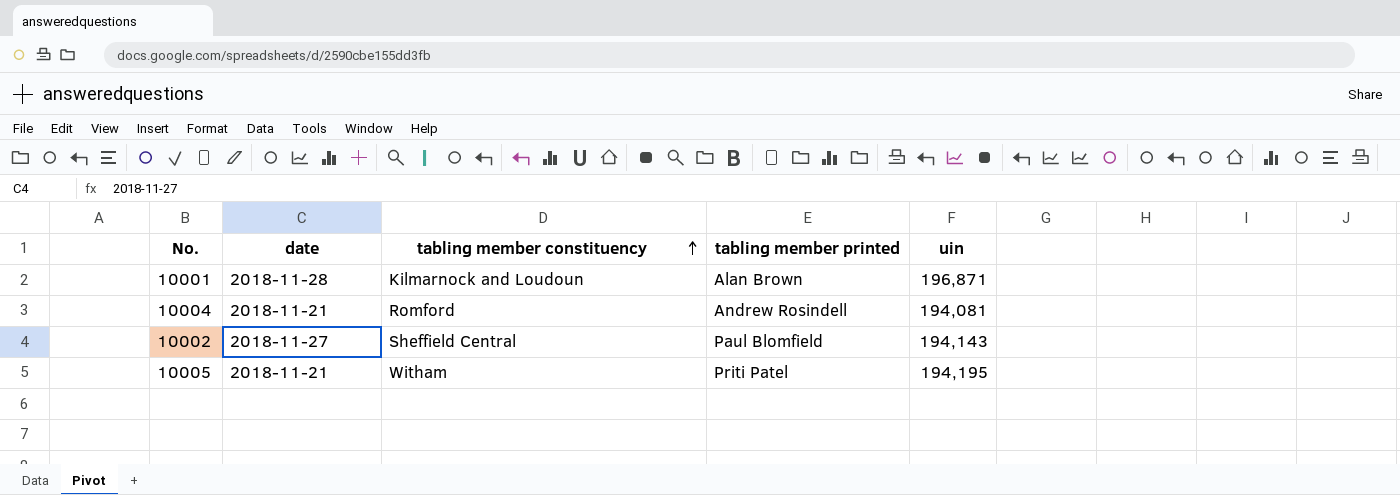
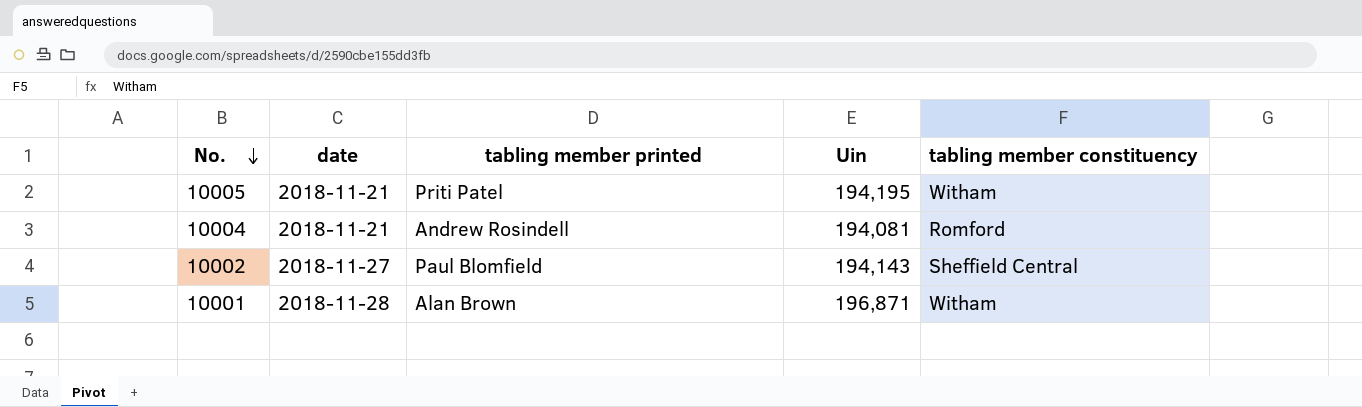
row order: tabling member constituency ascending -> No. descending
column name: uin -> Uin
column tabling member constituency | position: 3 -> 5
10001 | tabling member constituency: Kilmarnock and Loudoun -> Witham

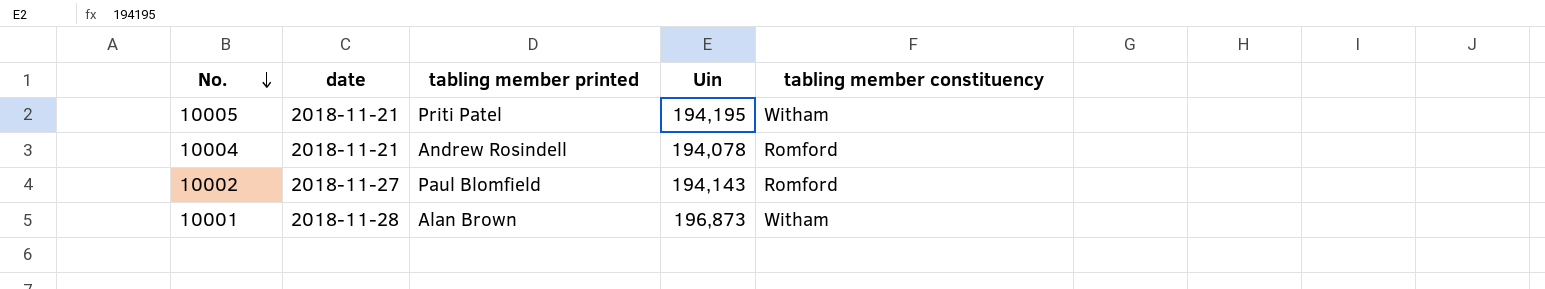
10004 | Uin: 194,081 -> 194,078
10002 | tabling member constituency: Sheffield Central -> Romford
10001 | Uin: 196,871 -> 196,873

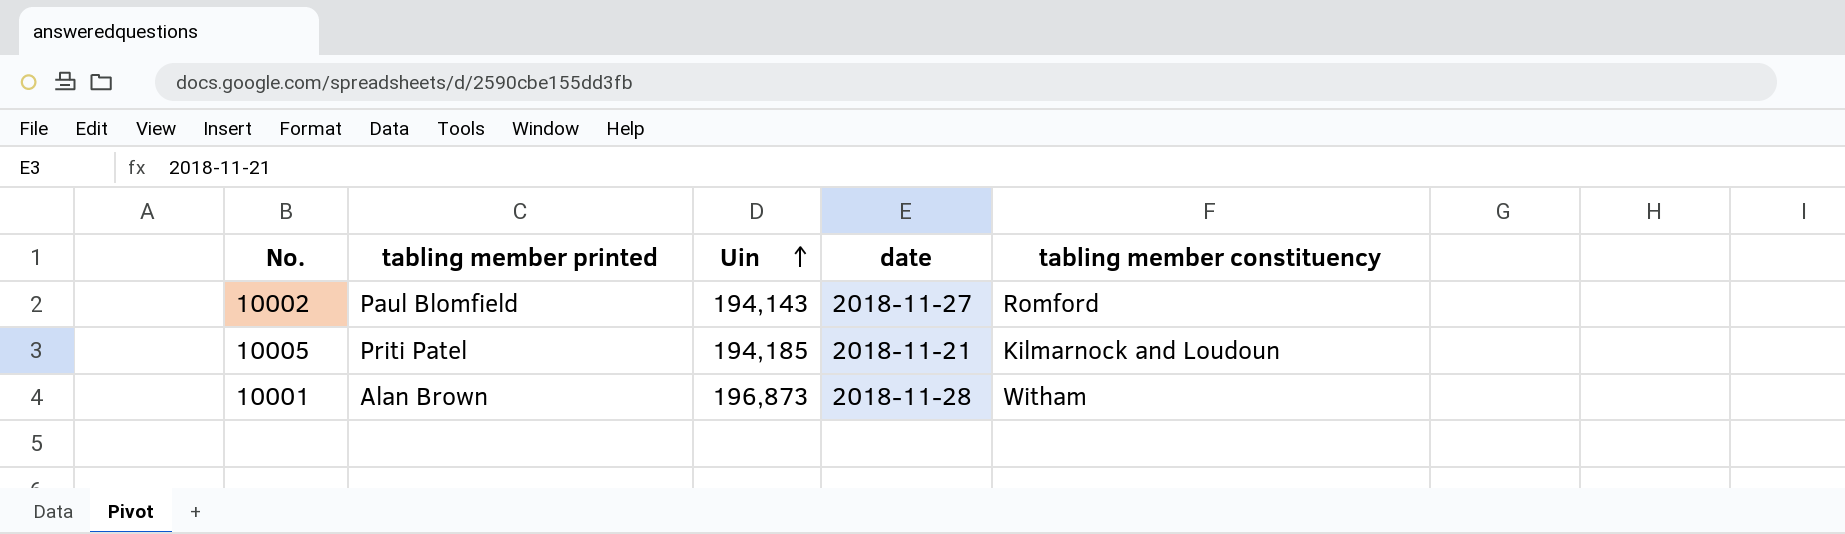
row order: No. descending -> Uin ascending
column date | position: 2 -> 4
row 10004: 2018-11-21 | Andrew Rosindell | 194,078 | Romford -> none
10005 | Uin: 194,195 -> 194,185
10005 | tabling member constituency: Witham -> Kilmarnock and Loudoun

